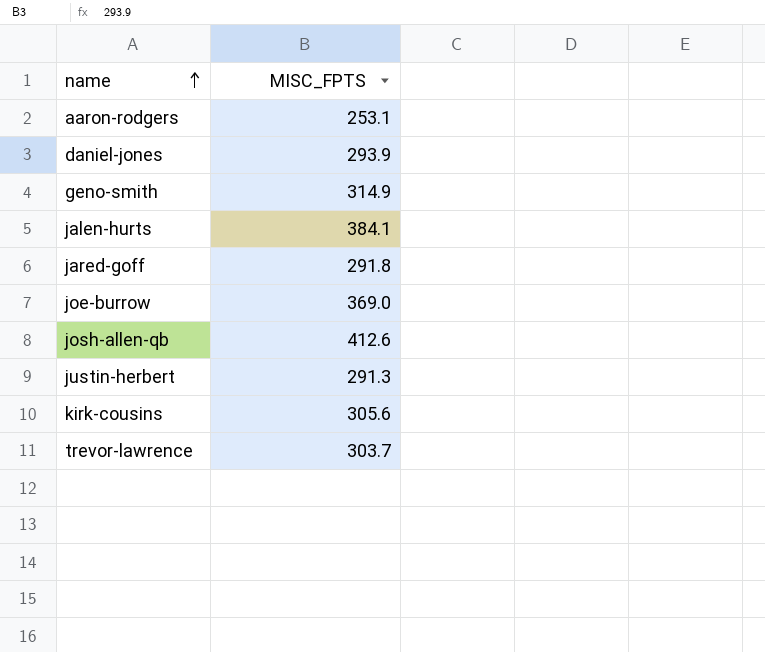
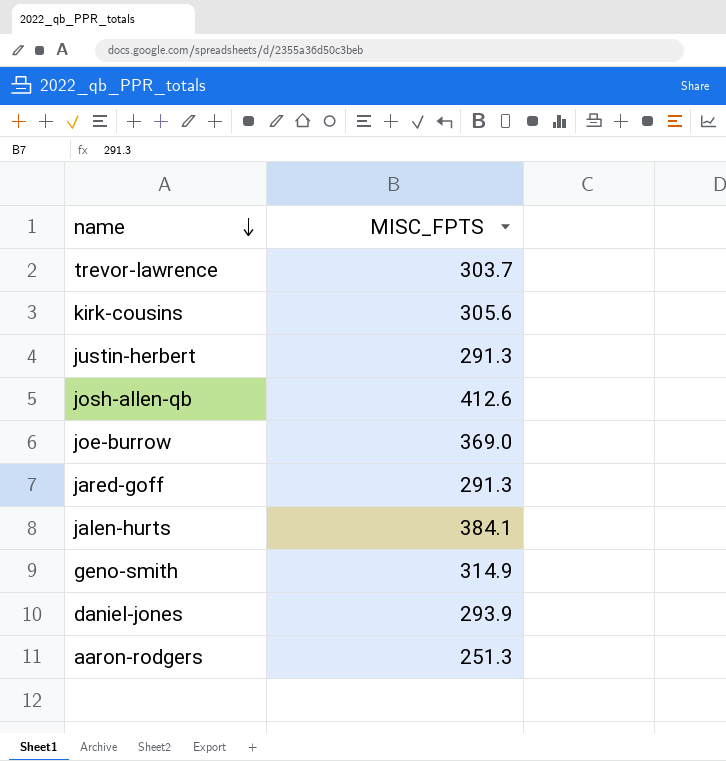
row order: name ascending -> name descending
jared-goff | MISC_FPTS: 291.8 -> 291.3
aaron-rodgers | MISC_FPTS: 253.1 -> 251.3

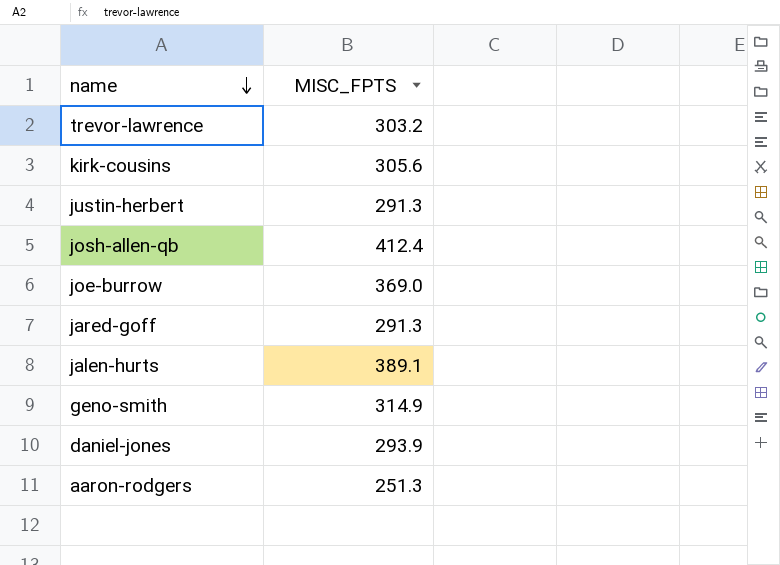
trevor-lawrence | MISC_FPTS: 303.7 -> 303.2
josh-allen-qb | MISC_FPTS: 412.6 -> 412.4
jalen-hurts | MISC_FPTS: 384.1 -> 389.1

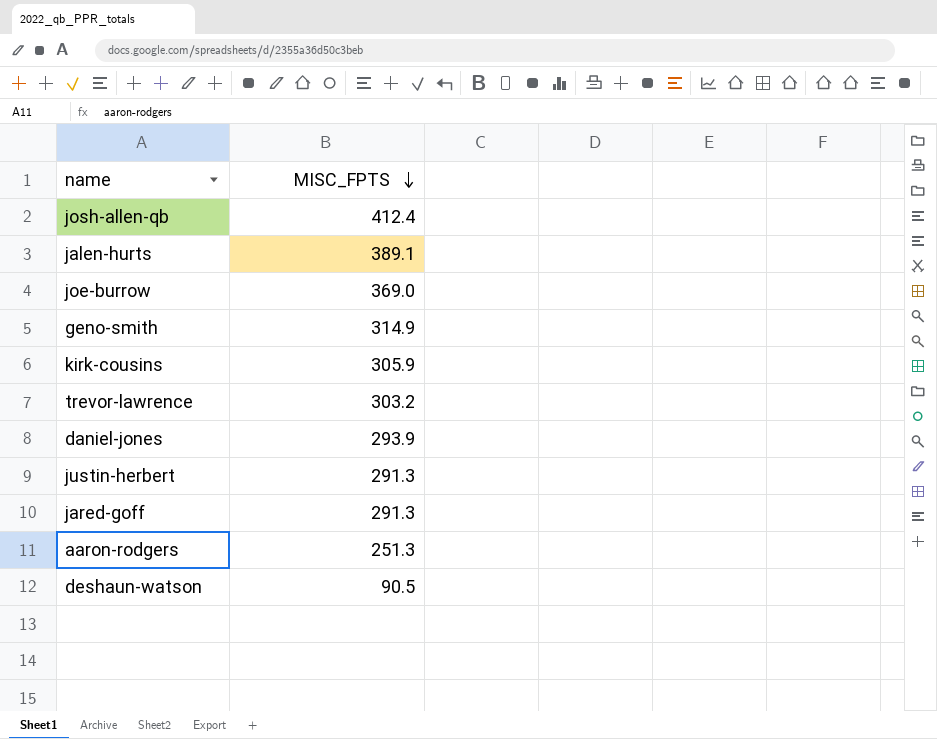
row order: name descending -> MISC_FPTS descending
kirk-cousins | MISC_FPTS: 305.6 -> 305.9
row deshaun-watson: none -> 90.5

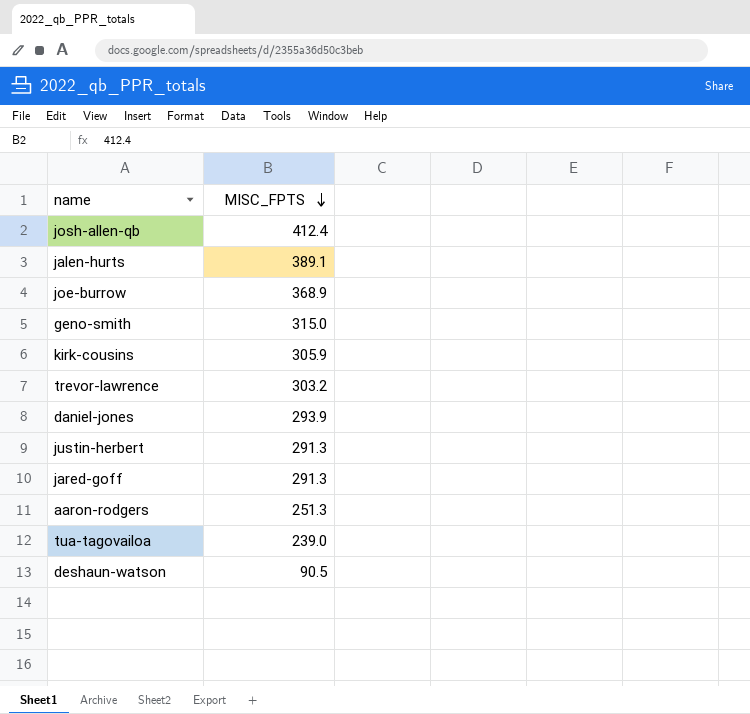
joe-burrow | MISC_FPTS: 369.0 -> 368.9
geno-smith | MISC_FPTS: 314.9 -> 315.0
row tua-tagovailoa: none -> 239.0

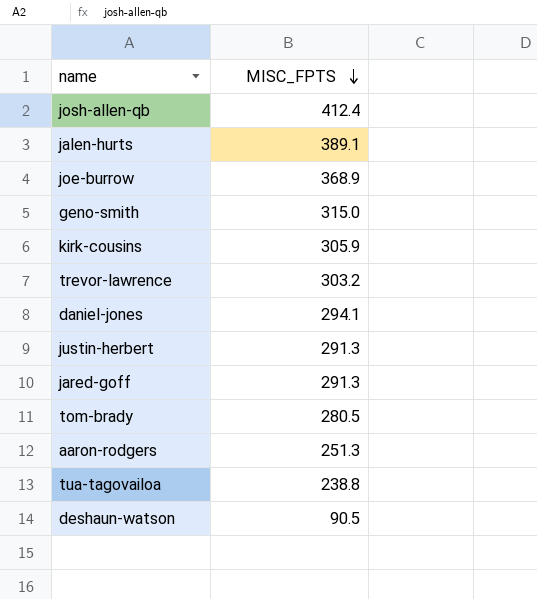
daniel-jones | MISC_FPTS: 293.9 -> 294.1
row tom-brady: none -> 280.5
tua-tagovailoa | MISC_FPTS: 239.0 -> 238.8

